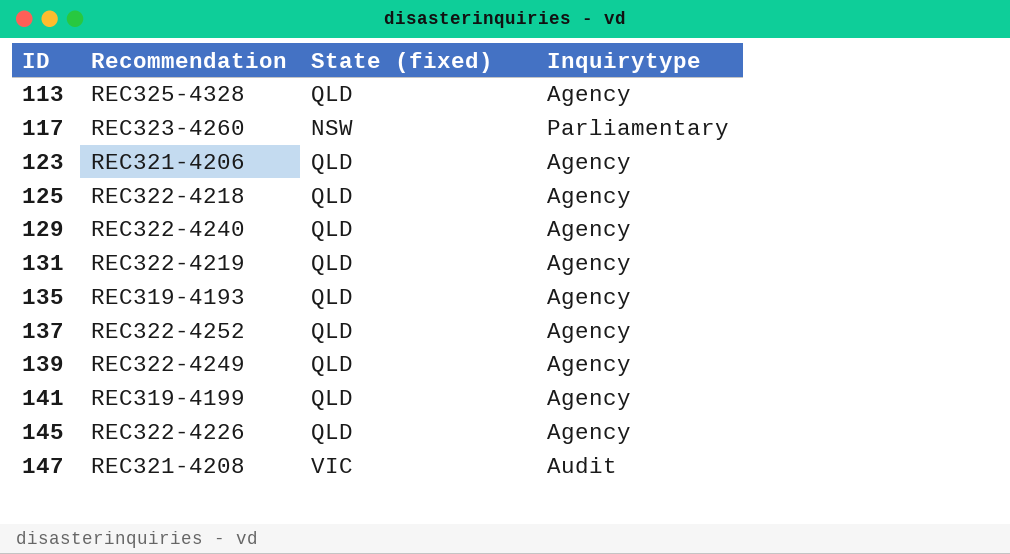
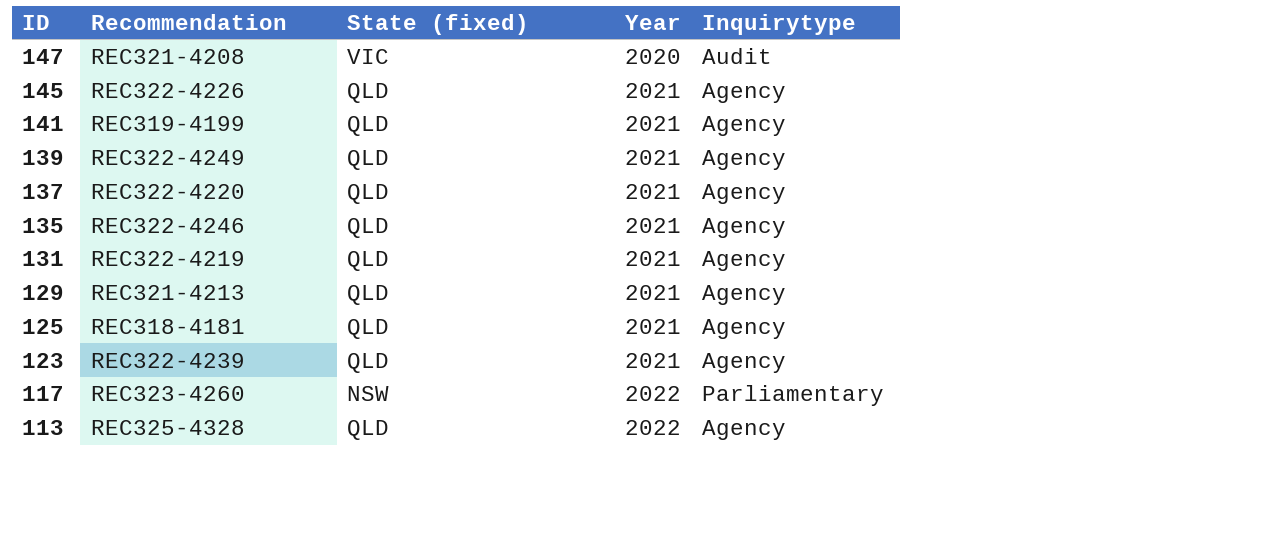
row order: ID ascending -> ID descending
column Year | position: none -> 4
137 | Recommendation: REC322-4252 -> REC322-4220
135 | Recommendation: REC319-4193 -> REC322-4246
129 | Recommendation: REC322-4240 -> REC321-4213
125 | Recommendation: REC322-4218 -> REC318-4181
123 | Recommendation: REC321-4206 -> REC322-4239

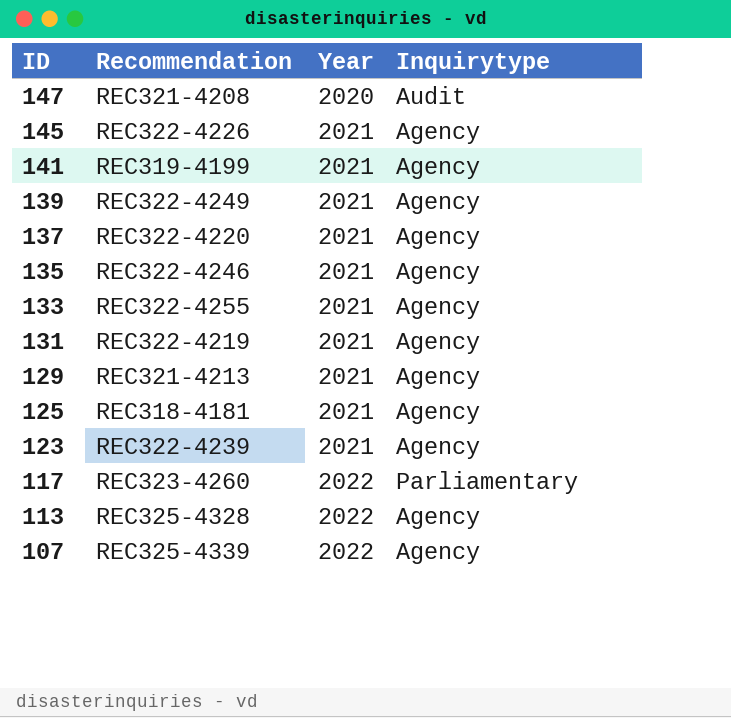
column State (fixed) | position: 3 -> none
row 133: none -> REC322-4255 | 2021 | Agency
row 107: none -> REC325-4339 | 2022 | Agency

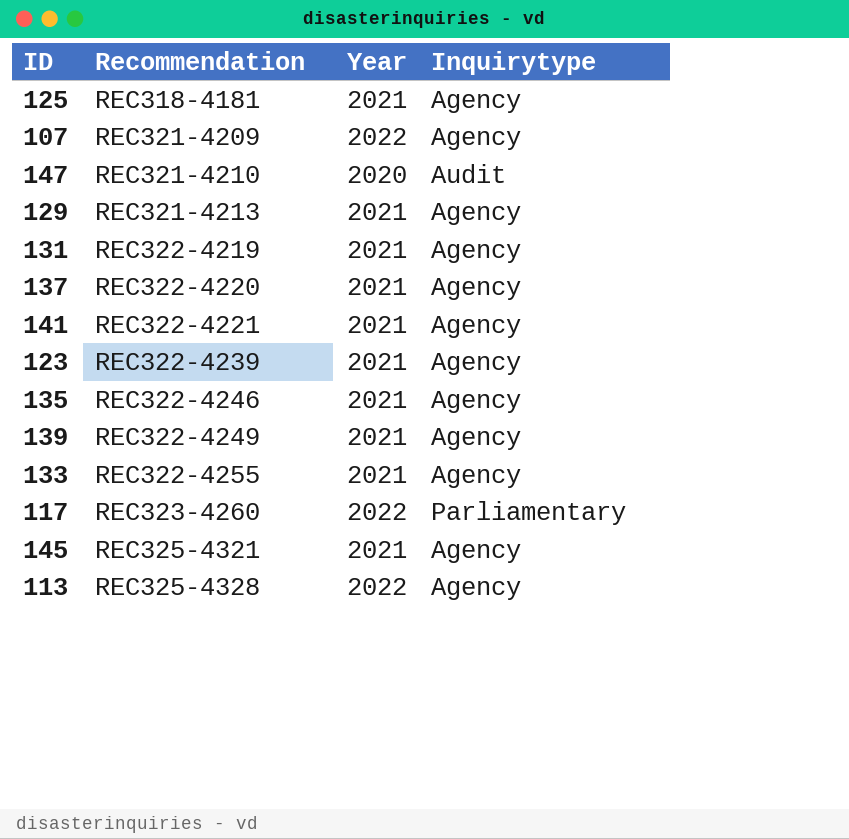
row order: ID descending -> Recommendation ascending
107 | Recommendation: REC325-4339 -> REC321-4209
147 | Recommendation: REC321-4208 -> REC321-4210
141 | Recommendation: REC319-4199 -> REC322-4221
145 | Recommendation: REC322-4226 -> REC325-4321

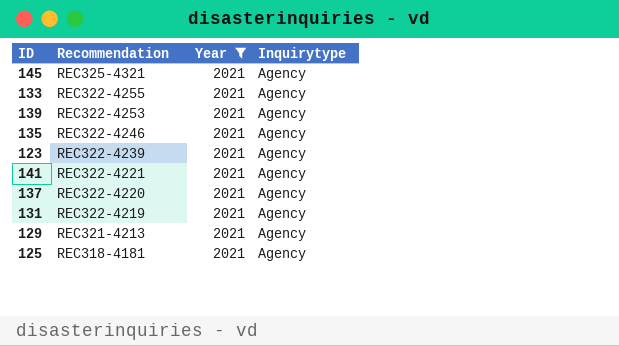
filter: none -> Year = 2021
row order: Recommendation ascending -> Recommendation descending
139 | Recommendation: REC322-4249 -> REC322-4253

